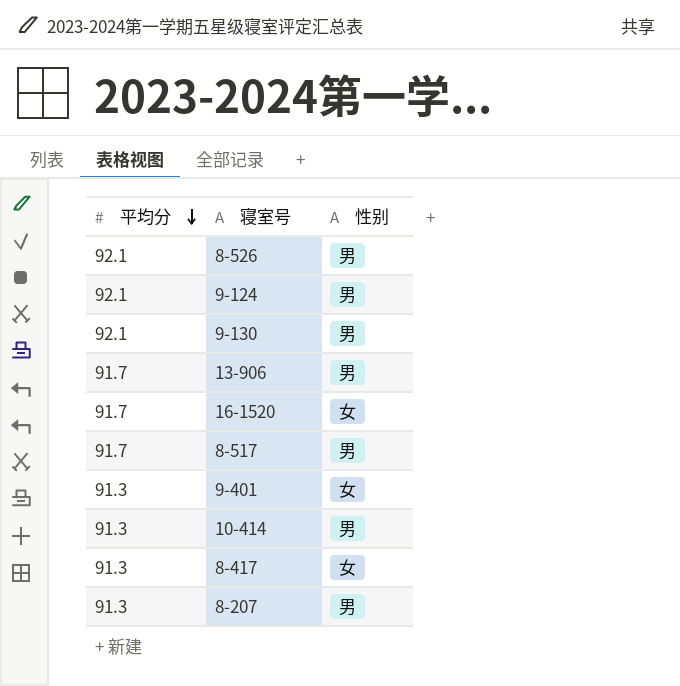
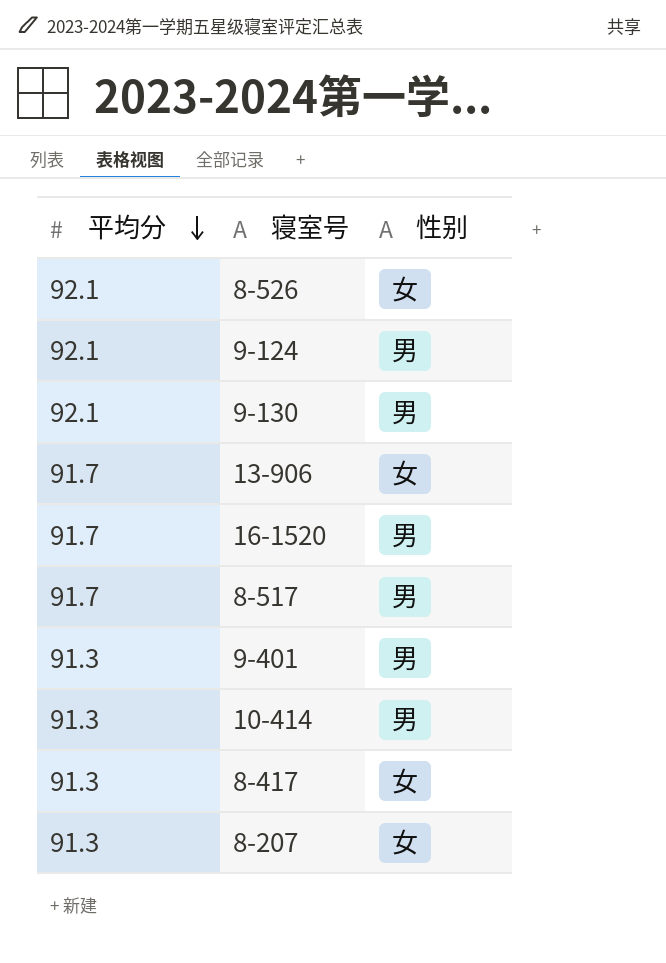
8-526 | 性别: 男 -> 女
13-906 | 性别: 男 -> 女
16-1520 | 性别: 女 -> 男
9-401 | 性别: 女 -> 男
8-207 | 性别: 男 -> 女

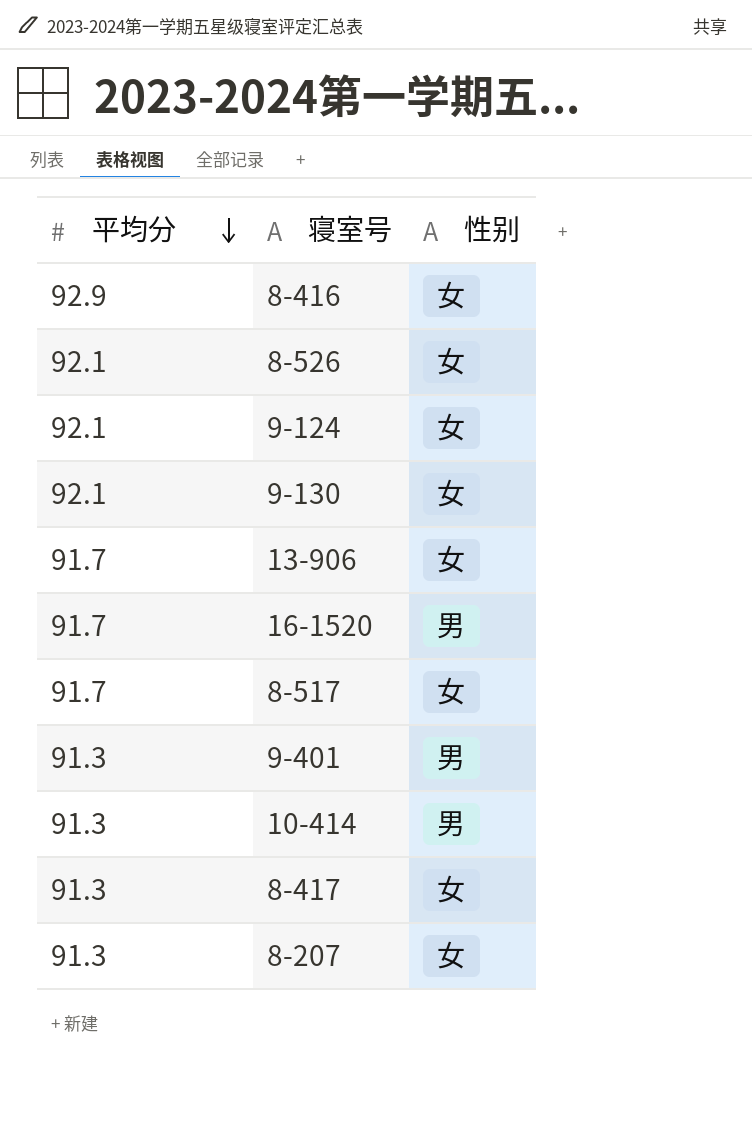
row 8-416: none -> 92.9 | 女
9-124 | 性别: 男 -> 女
9-130 | 性别: 男 -> 女
8-517 | 性别: 男 -> 女

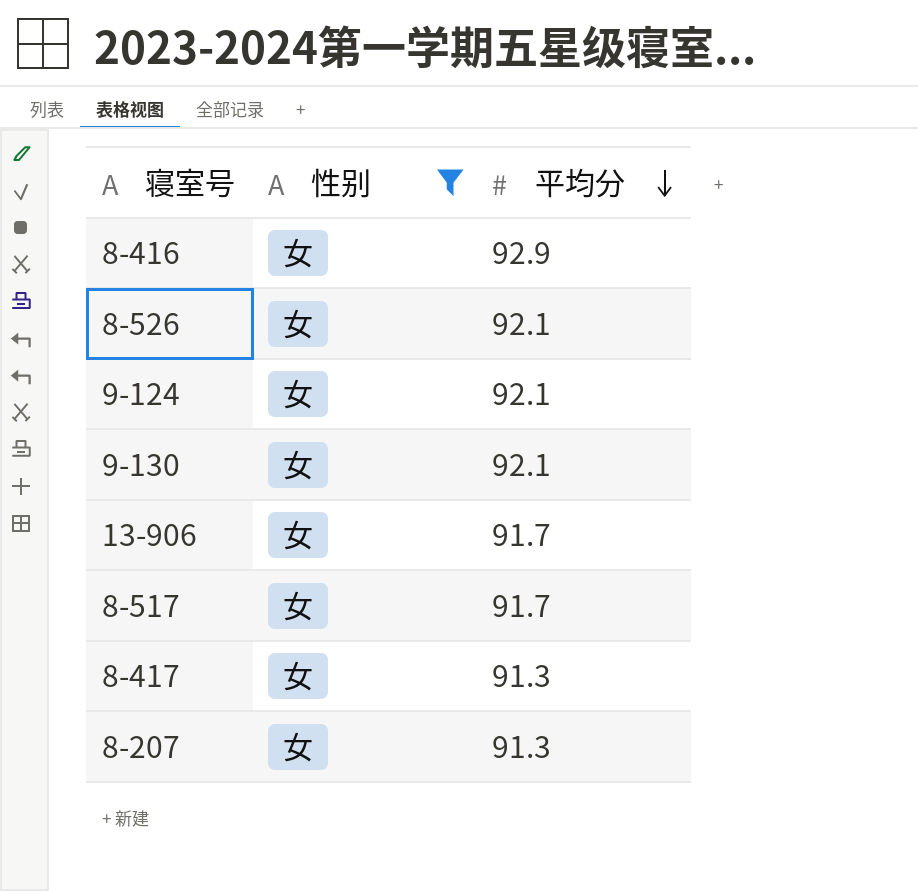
filter: none -> 性别 = 女
column 平均分 | position: 1 -> 3

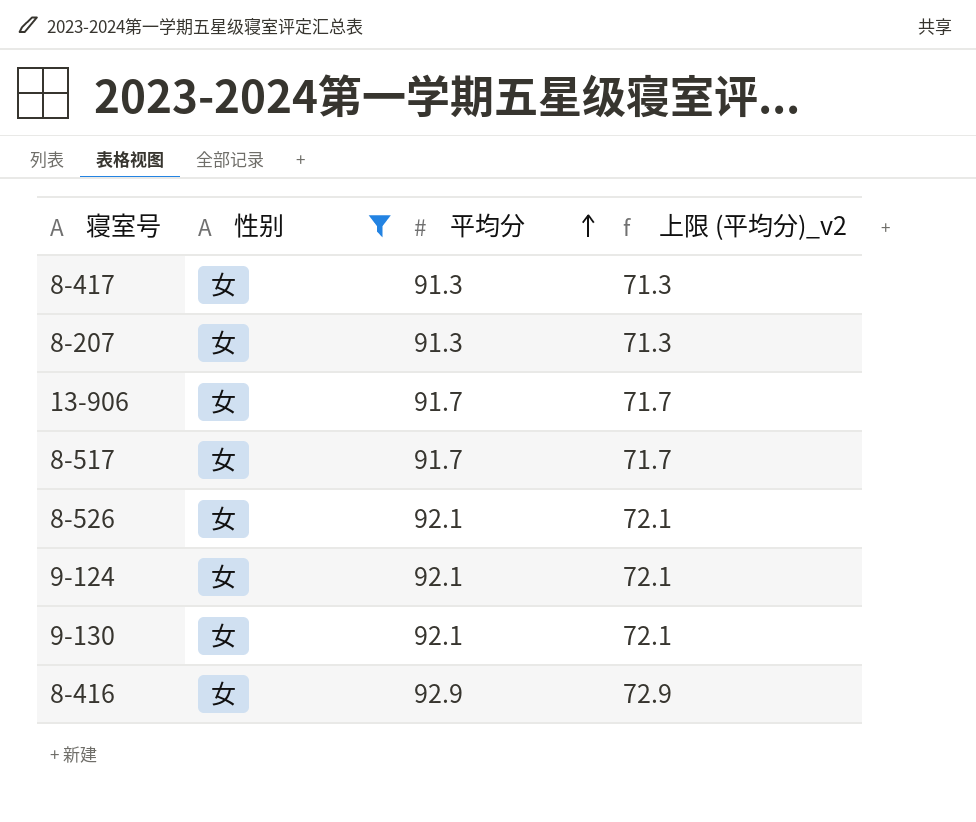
row order: 平均分 descending -> 平均分 ascending
column 上限 (平均分)_v2 | formula: none -> [平均分] - 20

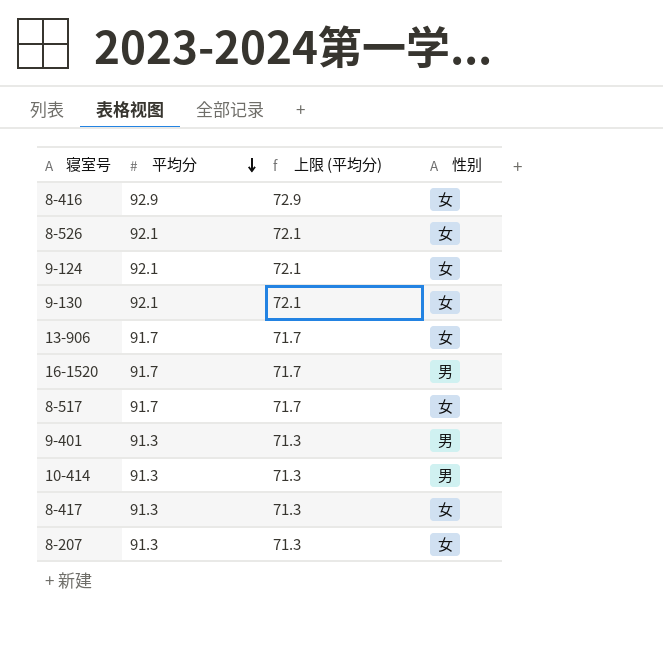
filter: 性别 = 女 -> none
row order: 平均分 ascending -> 平均分 descending
column name: 上限 (平均分)_v2 -> 上限 (平均分)
column 性别 | position: 2 -> 4

